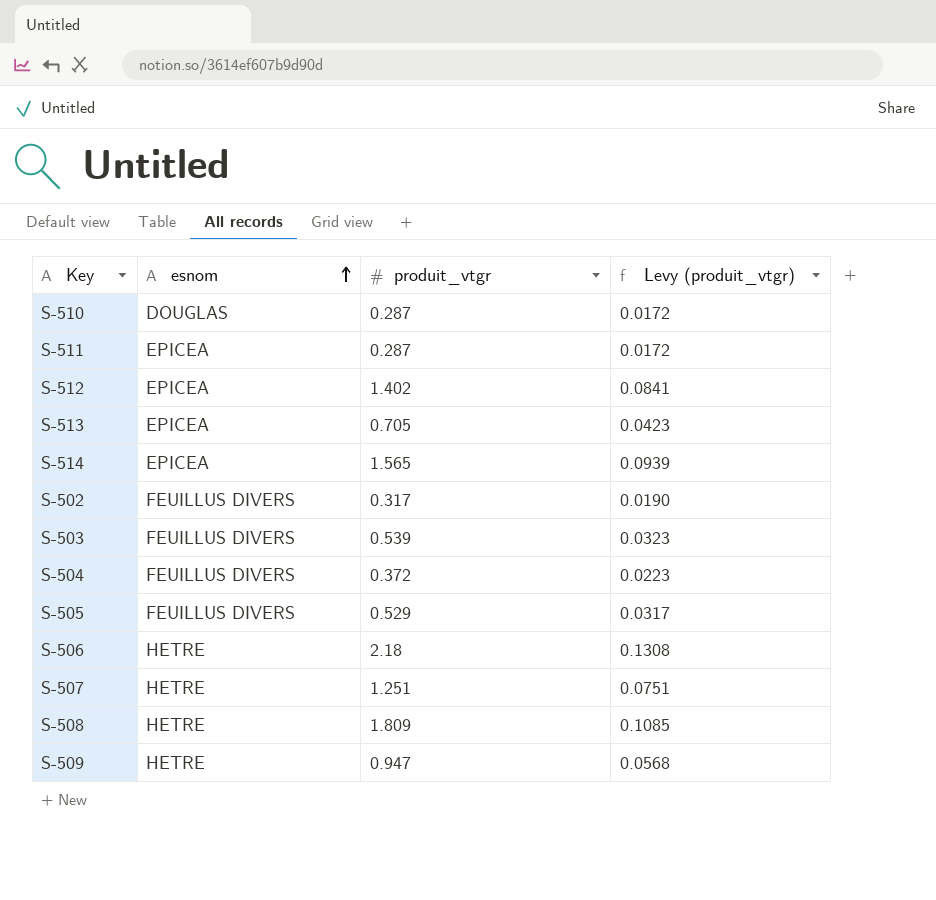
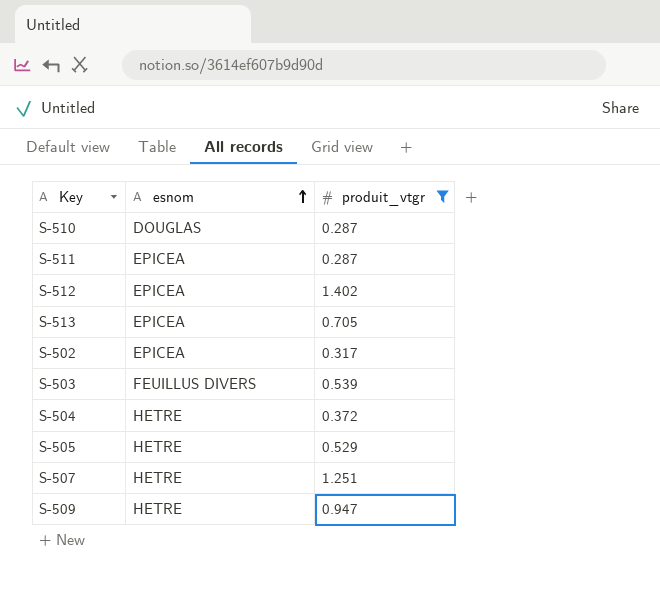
filter: none -> produit_vtgr <= 1.402
column Levy (produit_vtgr) | formula: [produit_vtgr] * 0.06 -> none
S-502 | esnom: FEUILLUS DIVERS -> EPICEA
S-504 | esnom: FEUILLUS DIVERS -> HETRE
S-505 | esnom: FEUILLUS DIVERS -> HETRE

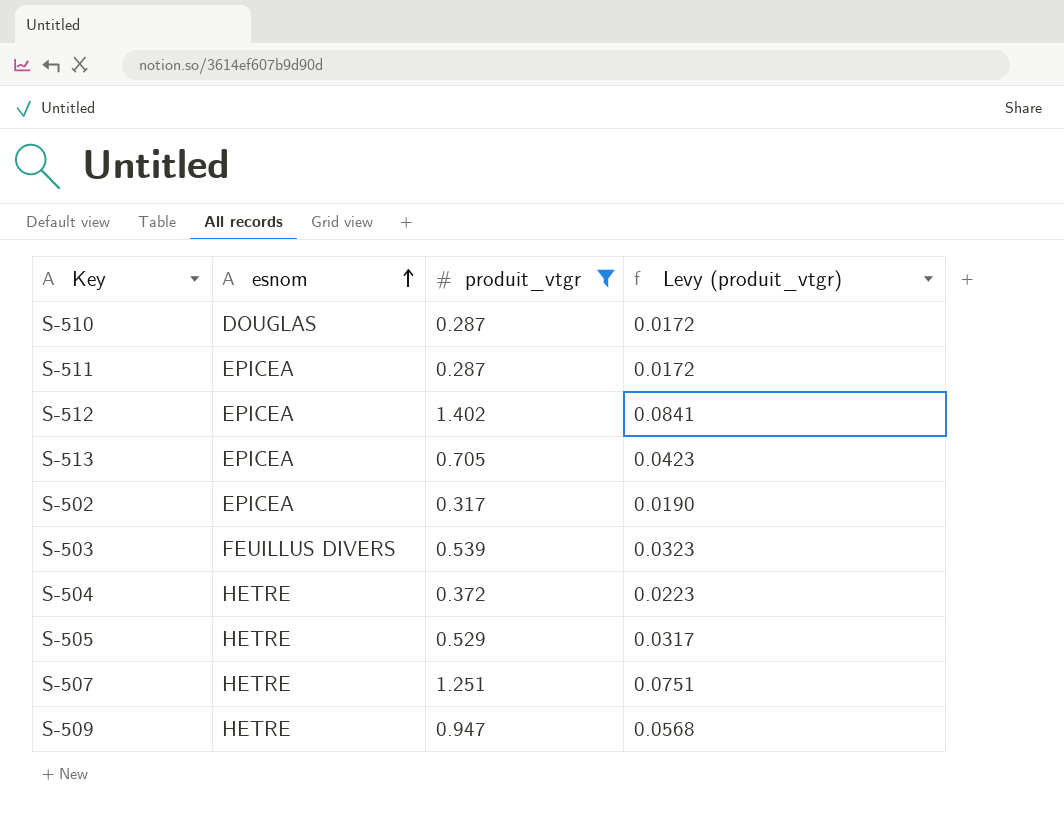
column Levy (produit_vtgr) | formula: none -> [produit_vtgr] * 0.06

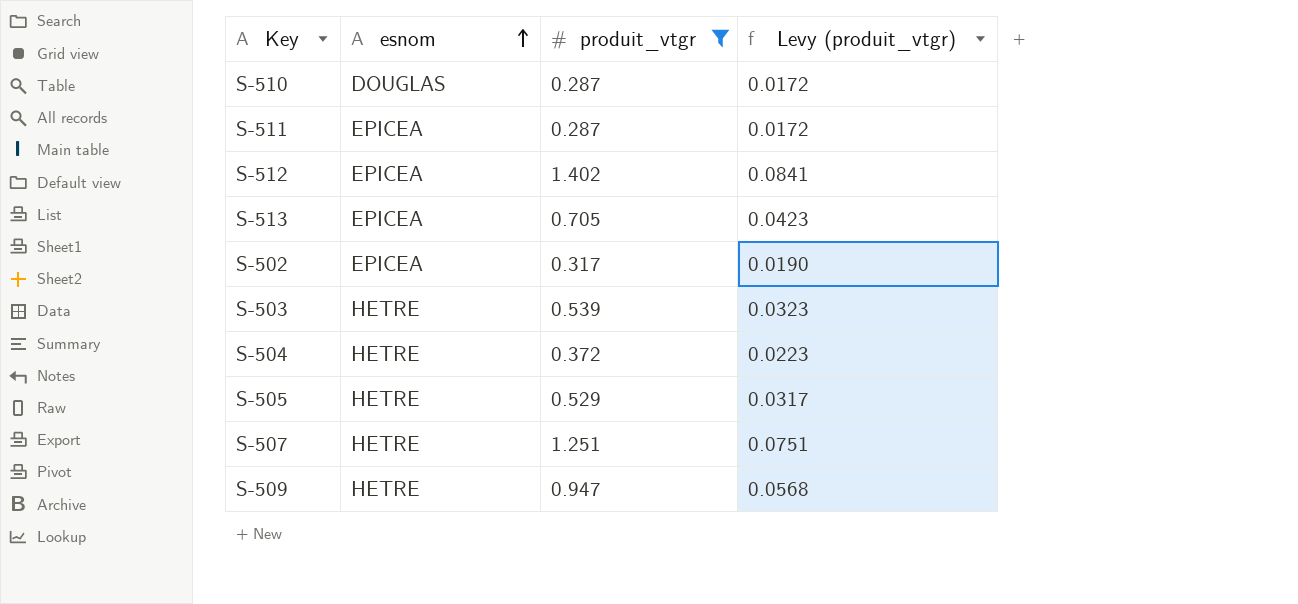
S-503 | esnom: FEUILLUS DIVERS -> HETRE

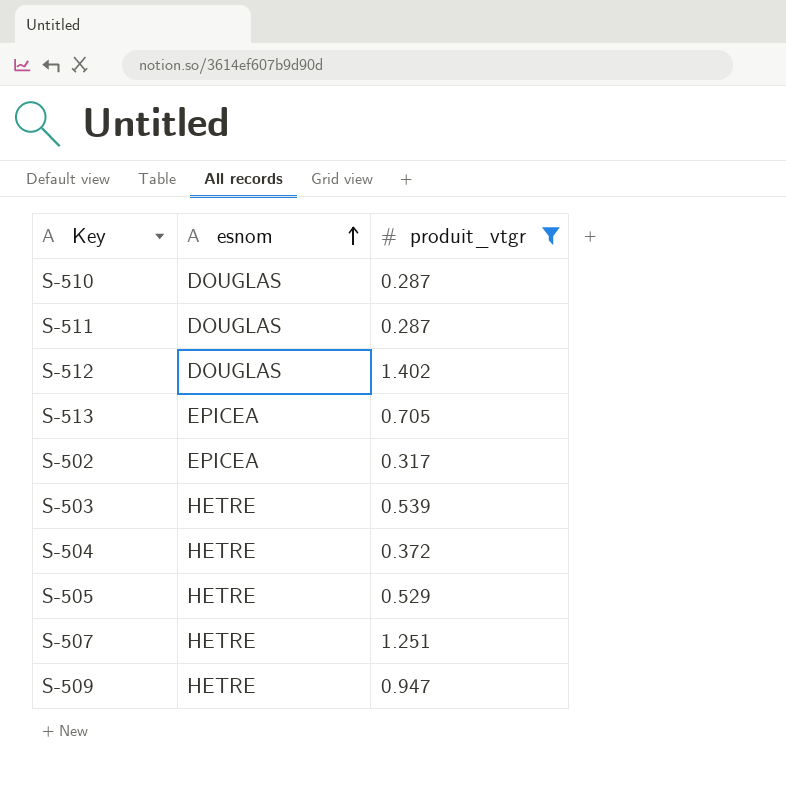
column Levy (produit_vtgr) | formula: [produit_vtgr] * 0.06 -> none
S-511 | esnom: EPICEA -> DOUGLAS
S-512 | esnom: EPICEA -> DOUGLAS

